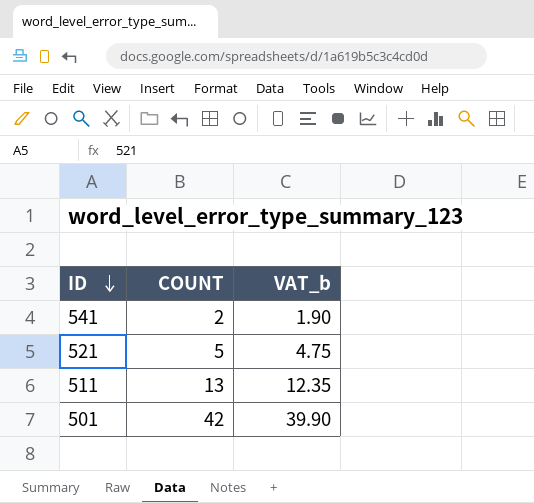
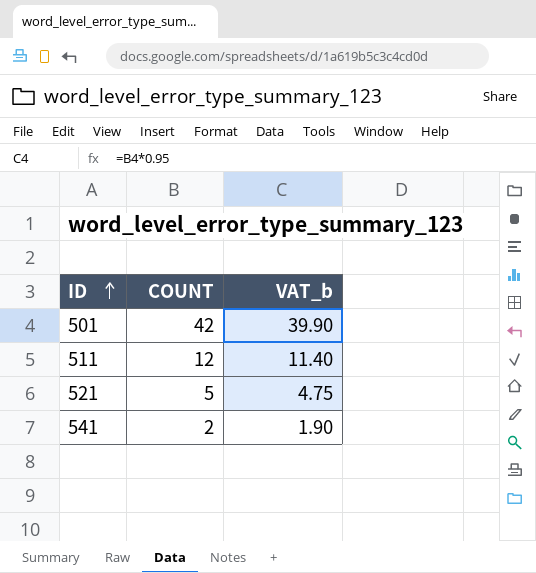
row order: ID descending -> ID ascending
511 | COUNT: 13 -> 12
511 | VAT_b: 12.35 -> 11.40

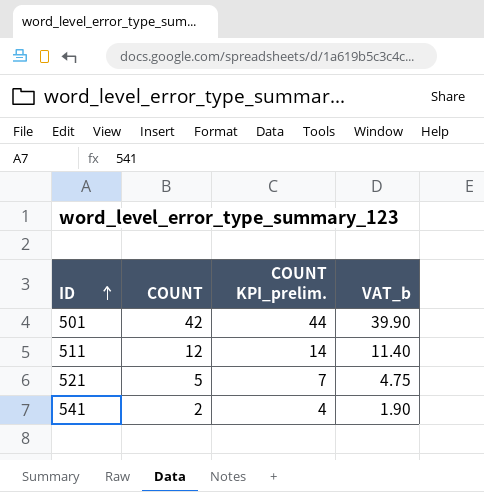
column COUNT KPI_prelim. | formula: none -> [COUNT] + 2

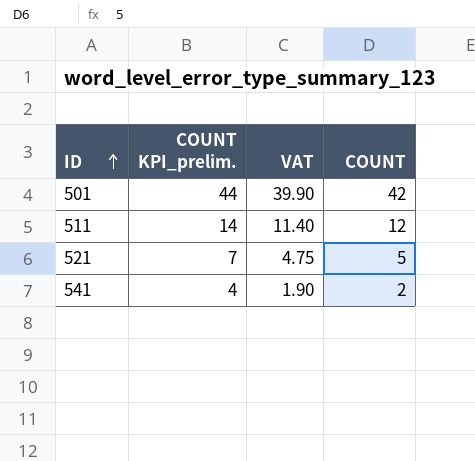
column name: VAT_b -> VAT
column COUNT | position: 2 -> 4

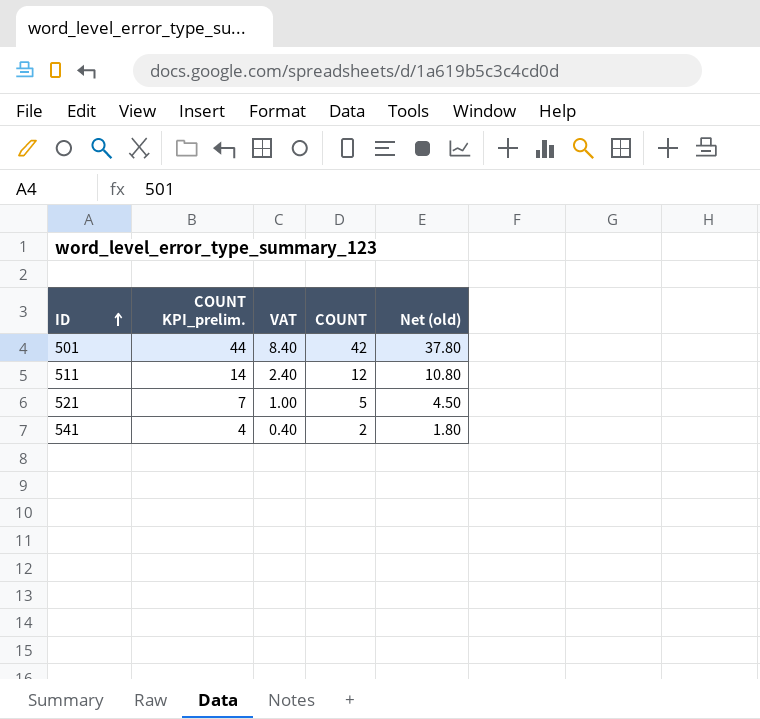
column VAT | formula: [COUNT] * 0.95 -> [COUNT] * 0.2
column Net (old) | formula: none -> [COUNT] * 0.9

